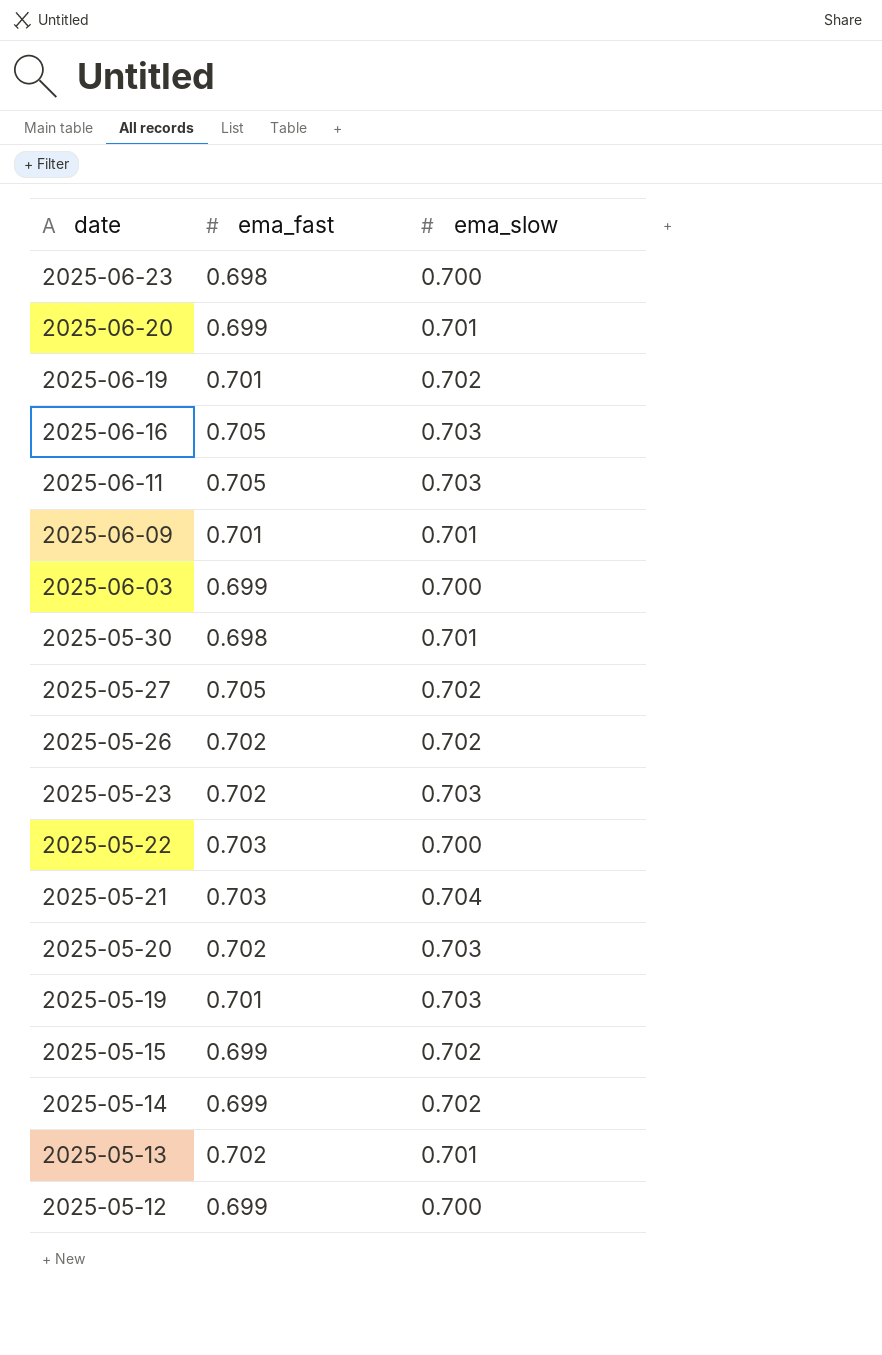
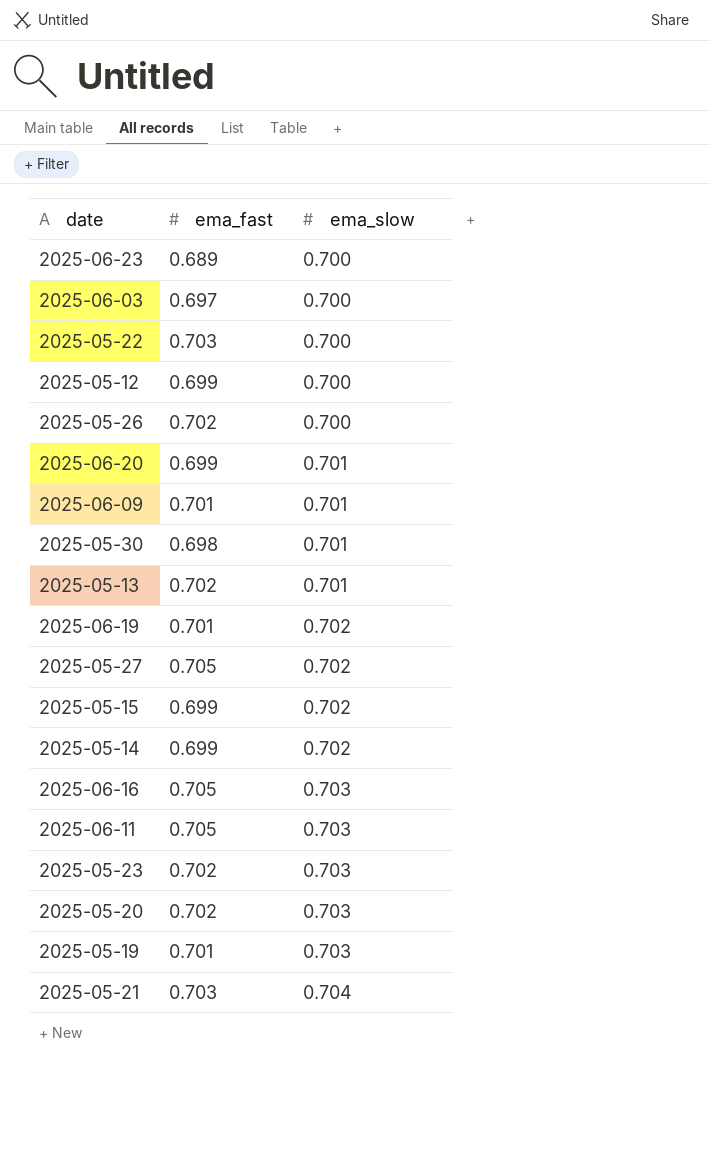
row order: date descending -> ema_slow ascending
2025-06-23 | ema_fast: 0.698 -> 0.689
2025-06-03 | ema_fast: 0.699 -> 0.697
2025-05-26 | ema_slow: 0.702 -> 0.700

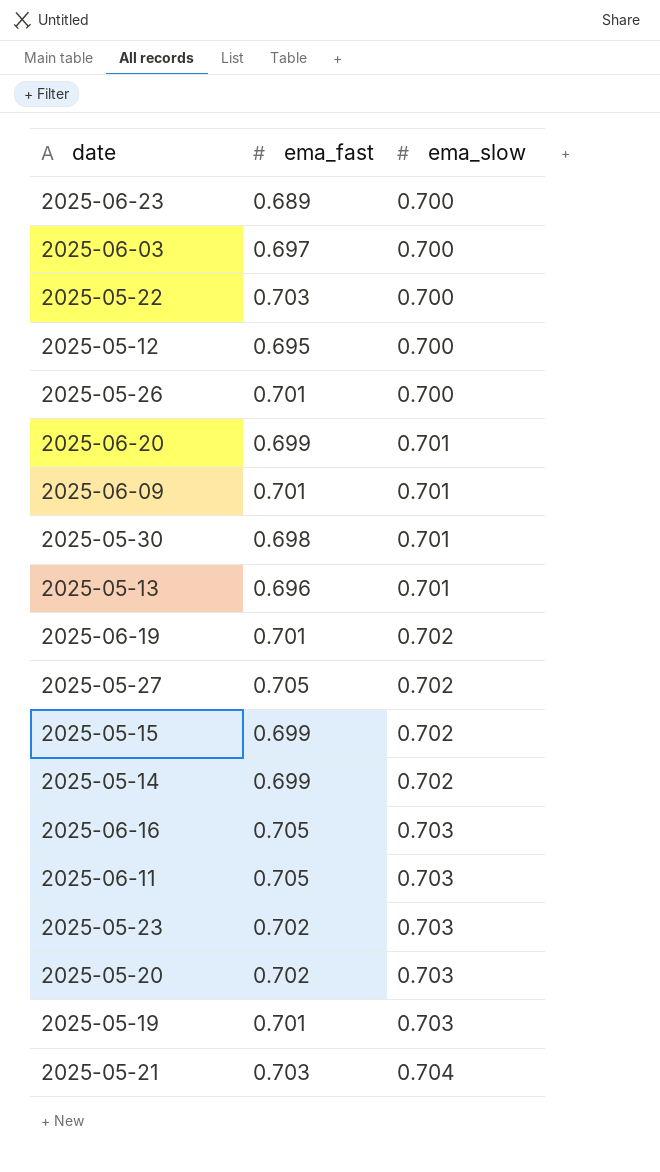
2025-05-12 | ema_fast: 0.699 -> 0.695
2025-05-26 | ema_fast: 0.702 -> 0.701
2025-05-13 | ema_fast: 0.702 -> 0.696

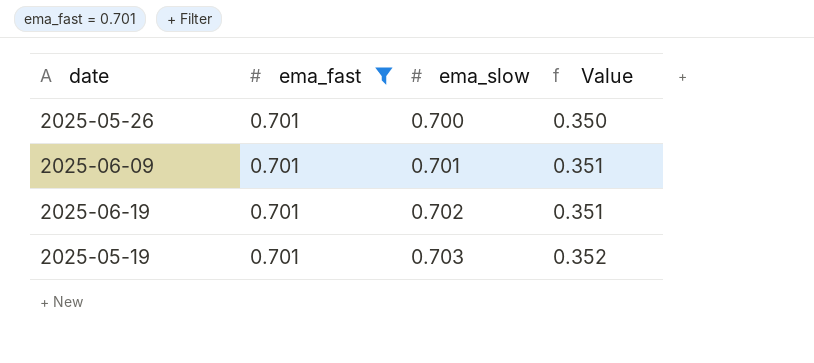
filter: none -> ema_fast = 0.701
column Value | formula: none -> [ema_slow] * 0.5

